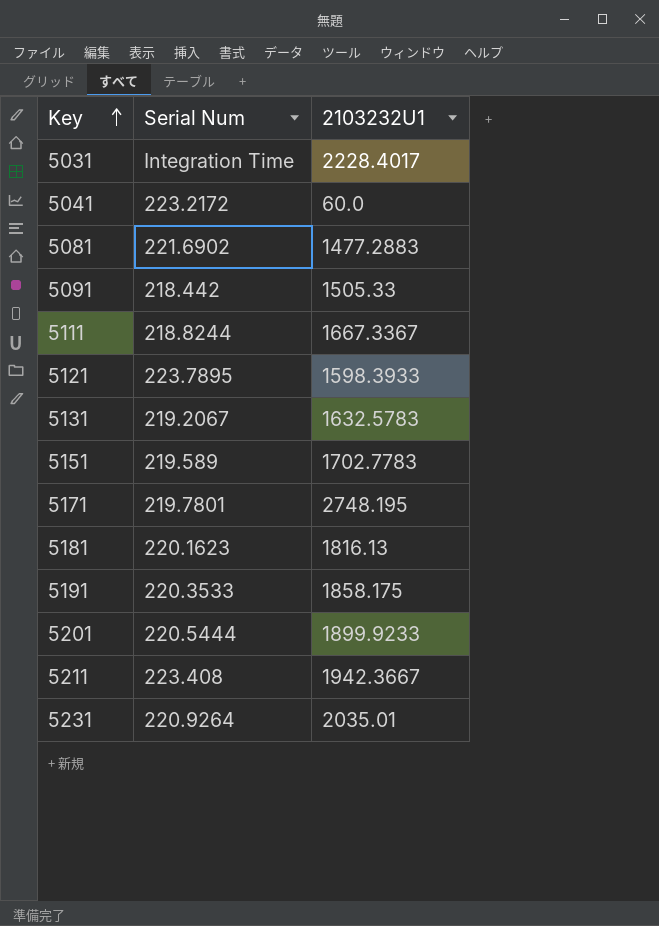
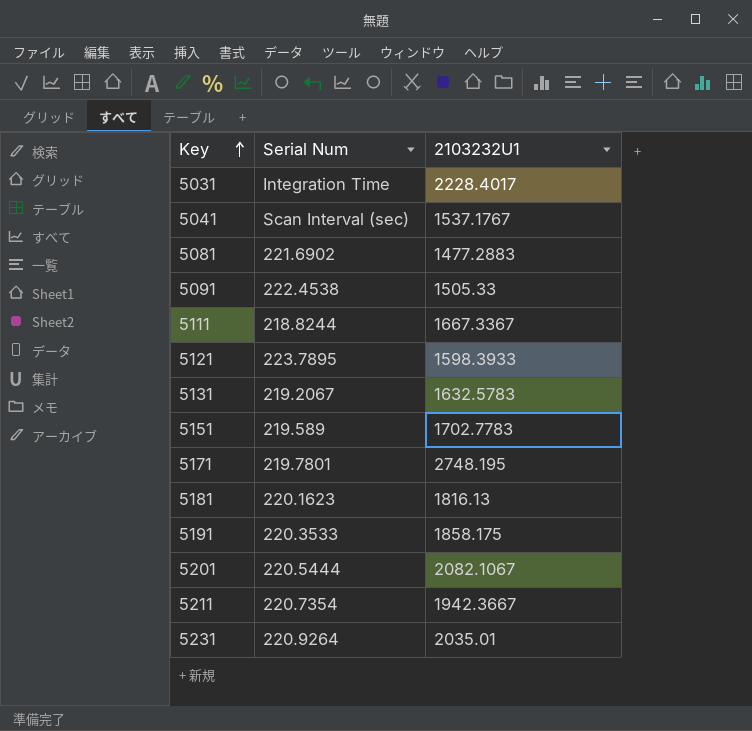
5041 | Serial Num: 223.2172 -> Scan Interval (sec)
5041 | 2103232U1: 60.0 -> 1537.1767
5091 | Serial Num: 218.442 -> 222.4538
5201 | 2103232U1: 1899.9233 -> 2082.1067
5211 | Serial Num: 223.408 -> 220.7354

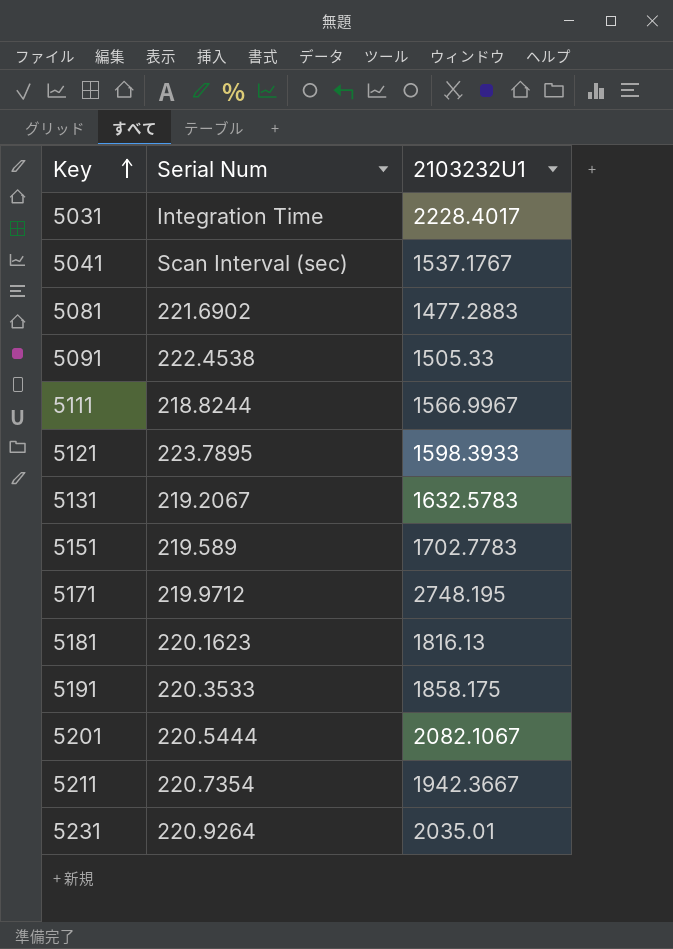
5111 | 2103232U1: 1667.3367 -> 1566.9967
5171 | Serial Num: 219.7801 -> 219.9712

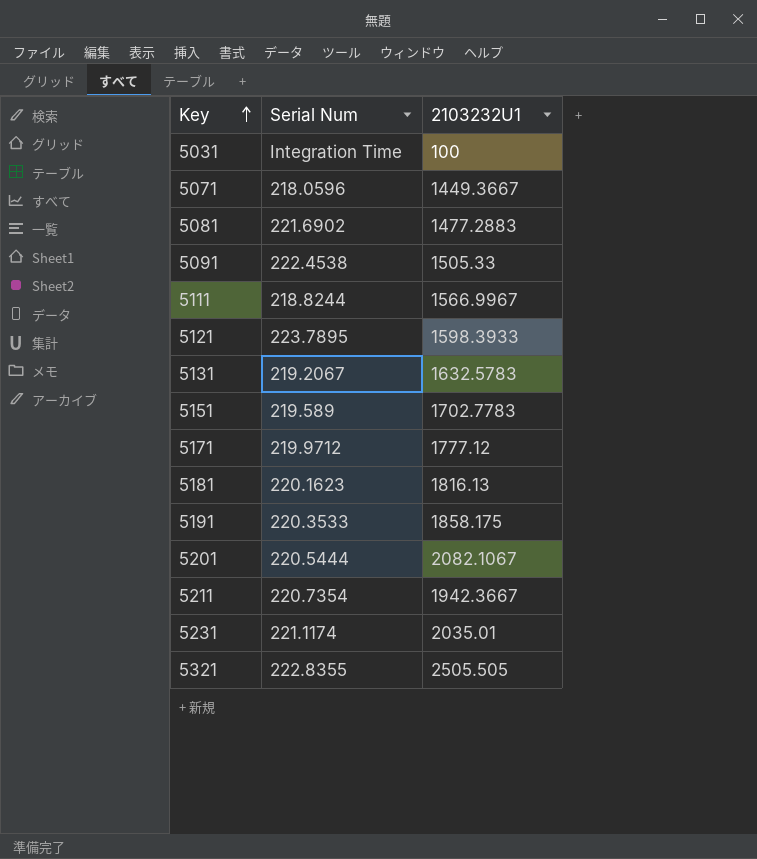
row 5041: Scan Interval (sec) | 1537.1767 -> none
5031 | 2103232U1: 2228.4017 -> 100
row 5071: none -> 218.0596 | 1449.3667
5171 | 2103232U1: 2748.195 -> 1777.12
5231 | Serial Num: 220.9264 -> 221.1174
row 5321: none -> 222.8355 | 2505.505

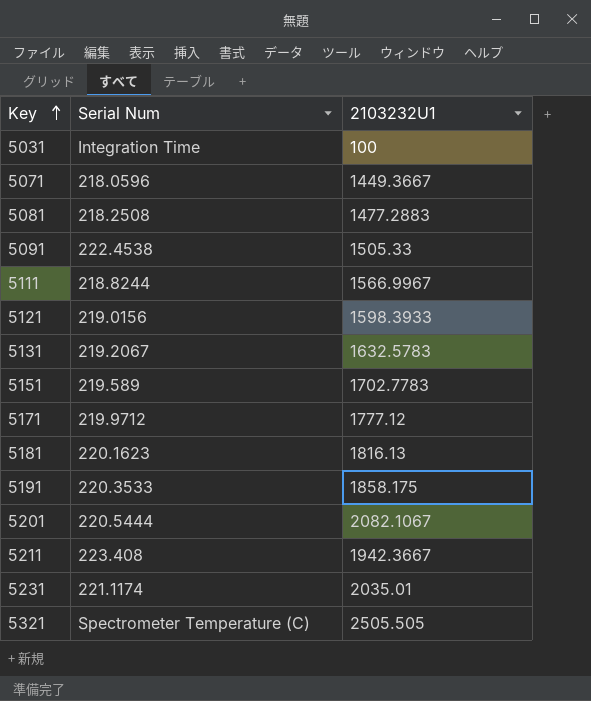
5081 | Serial Num: 221.6902 -> 218.2508
5121 | Serial Num: 223.7895 -> 219.0156
5211 | Serial Num: 220.7354 -> 223.408
5321 | Serial Num: 222.8355 -> Spectrometer Temperature (C)

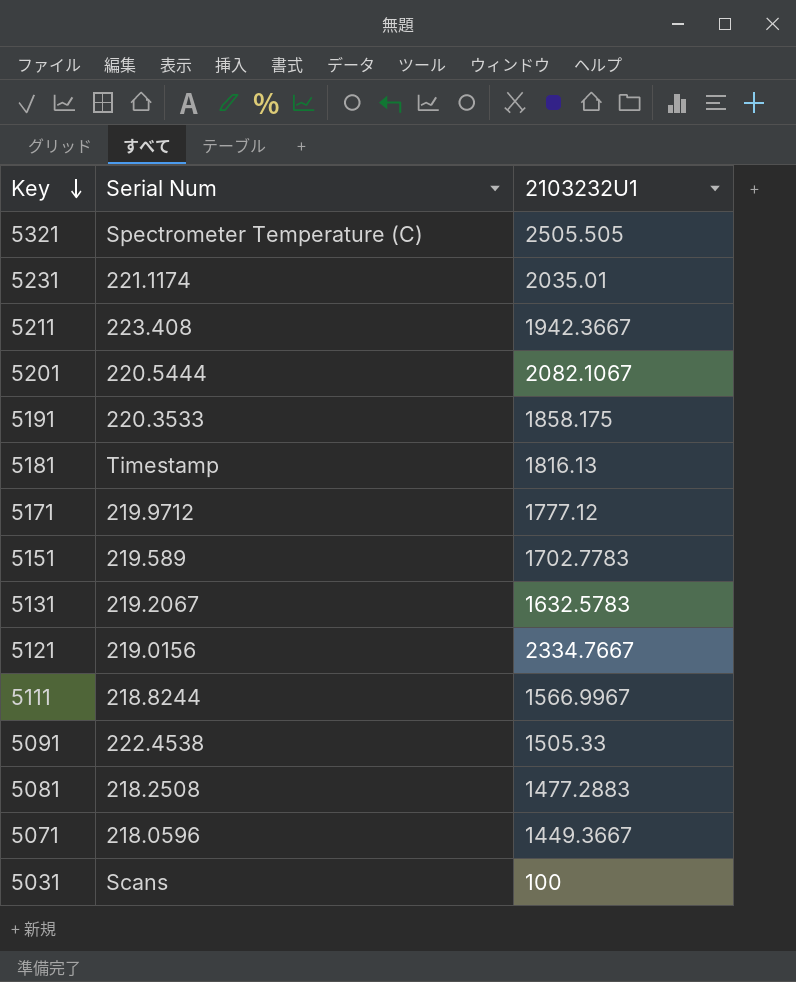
row order: Key ascending -> Key descending
5181 | Serial Num: 220.1623 -> Timestamp
5121 | 2103232U1: 1598.3933 -> 2334.7667
5031 | Serial Num: Integration Time -> Scans

